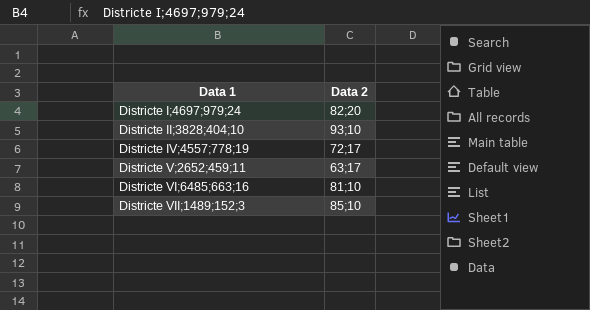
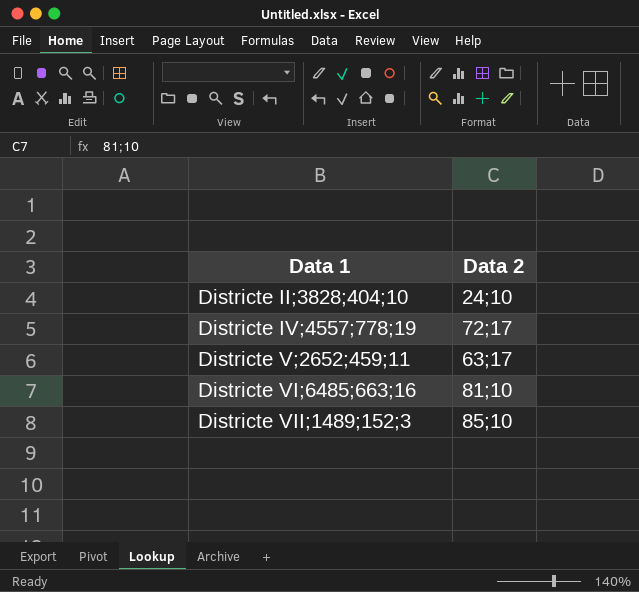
row Districte I;4697;979;24: 82;20 -> none
Districte II;3828;404;10 | Data 2: 93;10 -> 24;10

